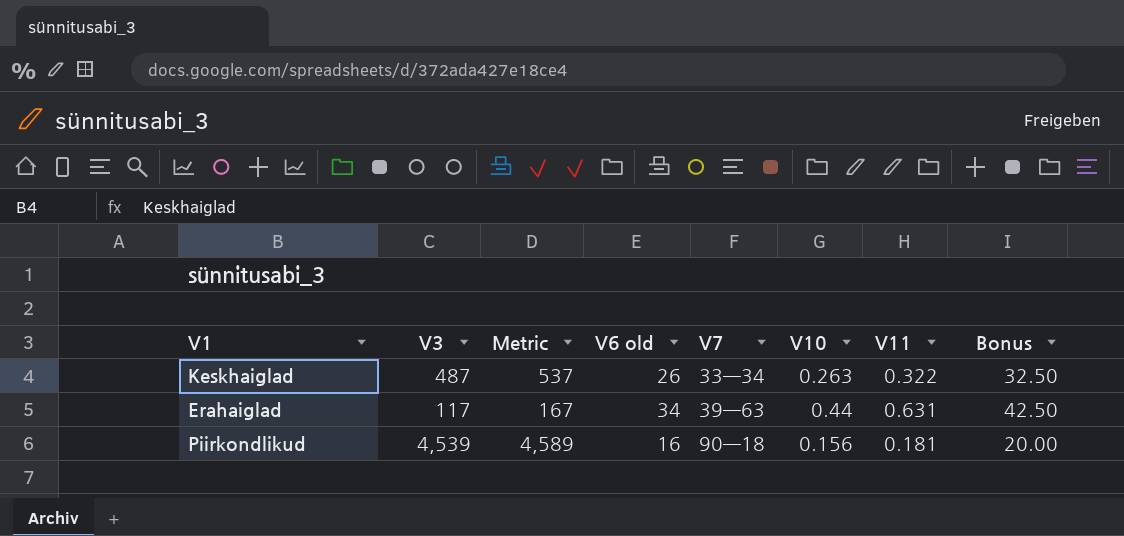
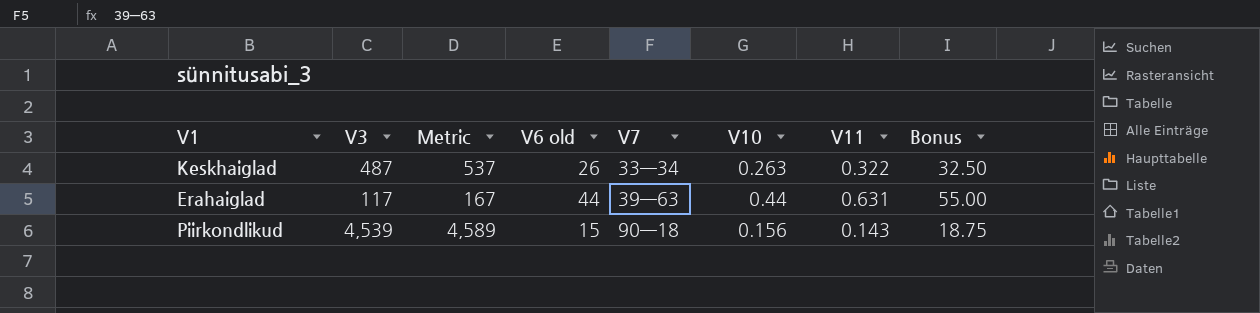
Erahaiglad | V6 old: 34 -> 44
Erahaiglad | Bonus: 42.50 -> 55.00
Piirkondlikud | V6 old: 16 -> 15
Piirkondlikud | V11: 0.181 -> 0.143
Piirkondlikud | Bonus: 20.00 -> 18.75

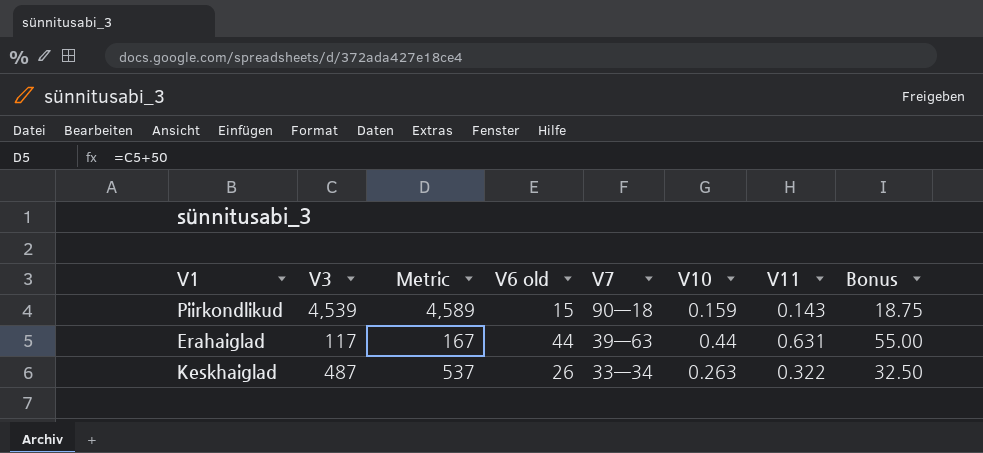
row order: V7 ascending -> V7 descending
Piirkondlikud | V10: 0.156 -> 0.159

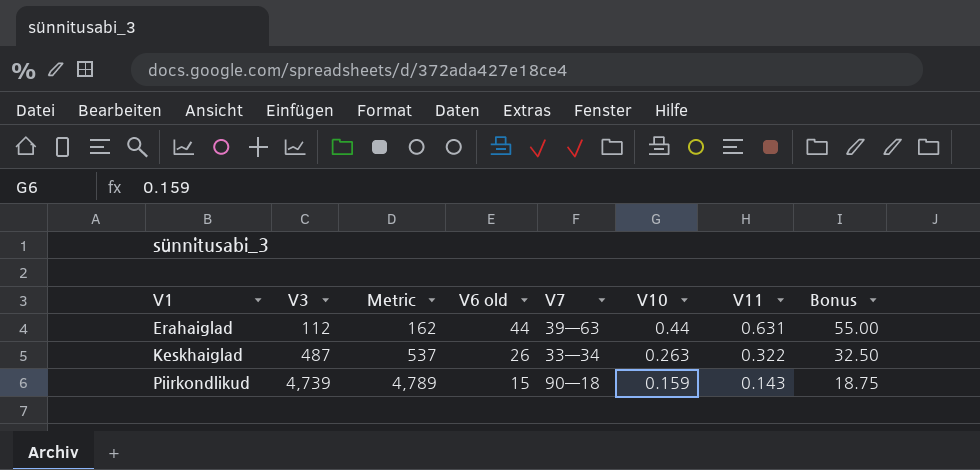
row order: V7 descending -> V1 ascending
Erahaiglad | V3: 117 -> 112
Erahaiglad | Metric: 167 -> 162
Piirkondlikud | V3: 4,539 -> 4,739
Piirkondlikud | Metric: 4,589 -> 4,789

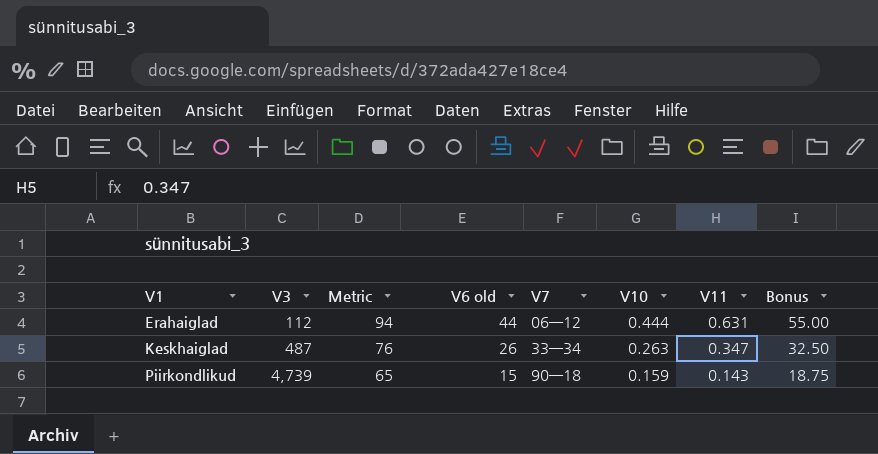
column Metric | formula: [V3] + 50 -> [V6 old] + 50
Erahaiglad | V7: 39─63 -> 06─12
Erahaiglad | V10: 0.44 -> 0.444
Keskhaiglad | V11: 0.322 -> 0.347

